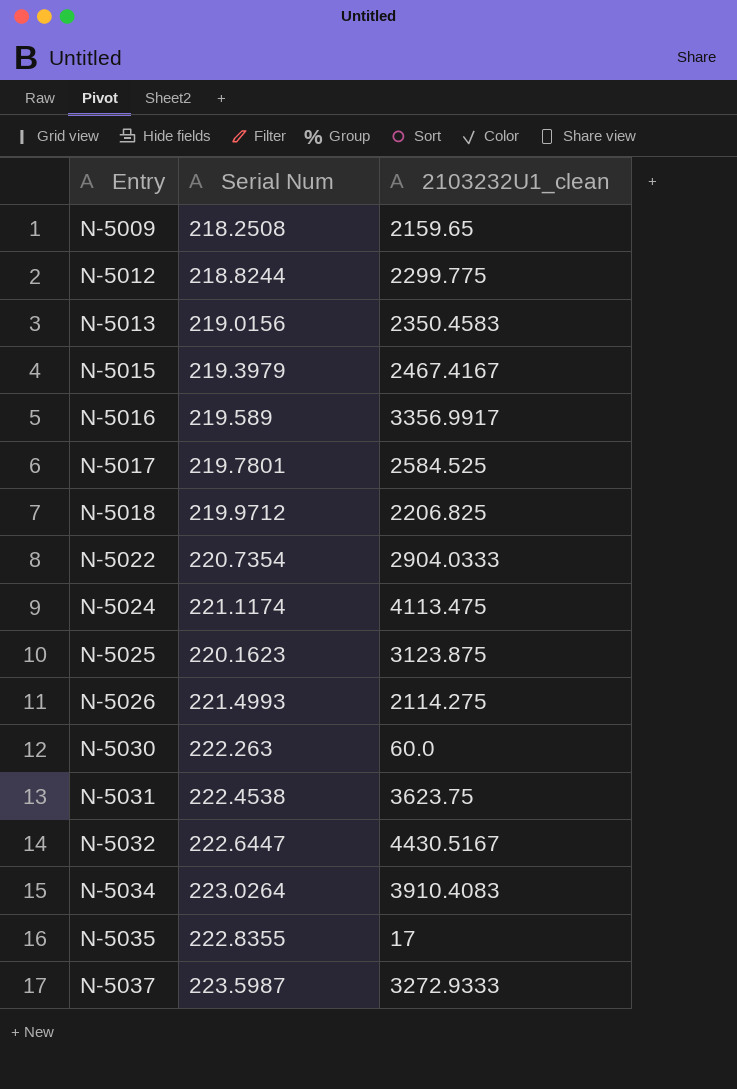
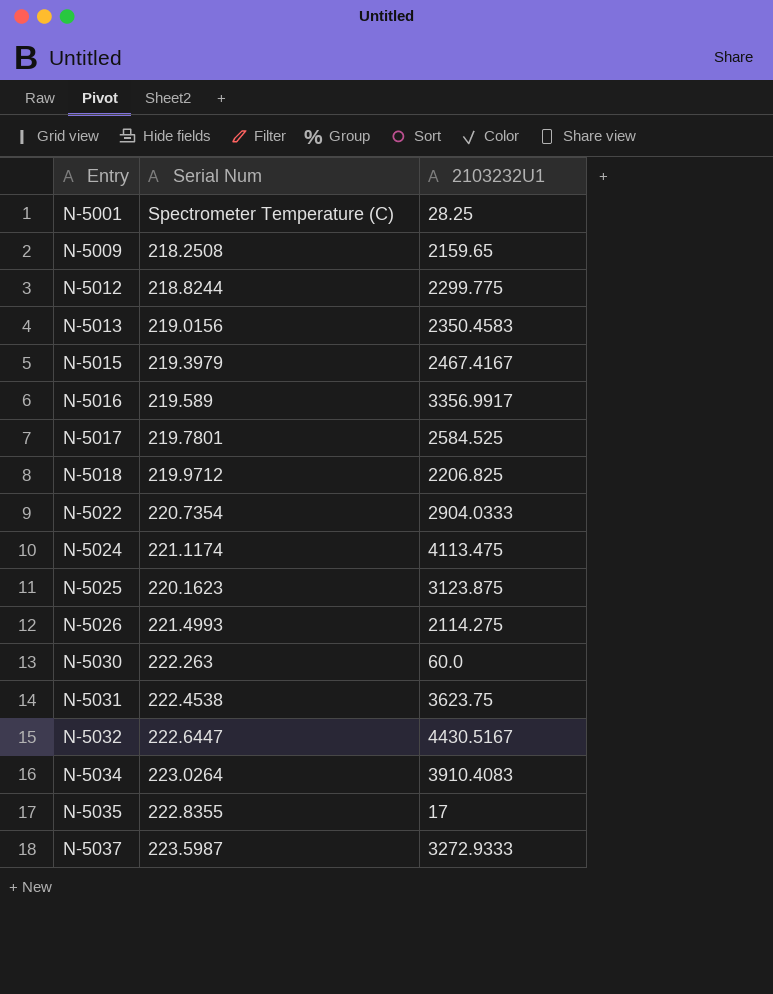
column name: 2103232U1_clean -> 2103232U1
row N-5001: none -> Spectrometer Temperature (C) | 28.25

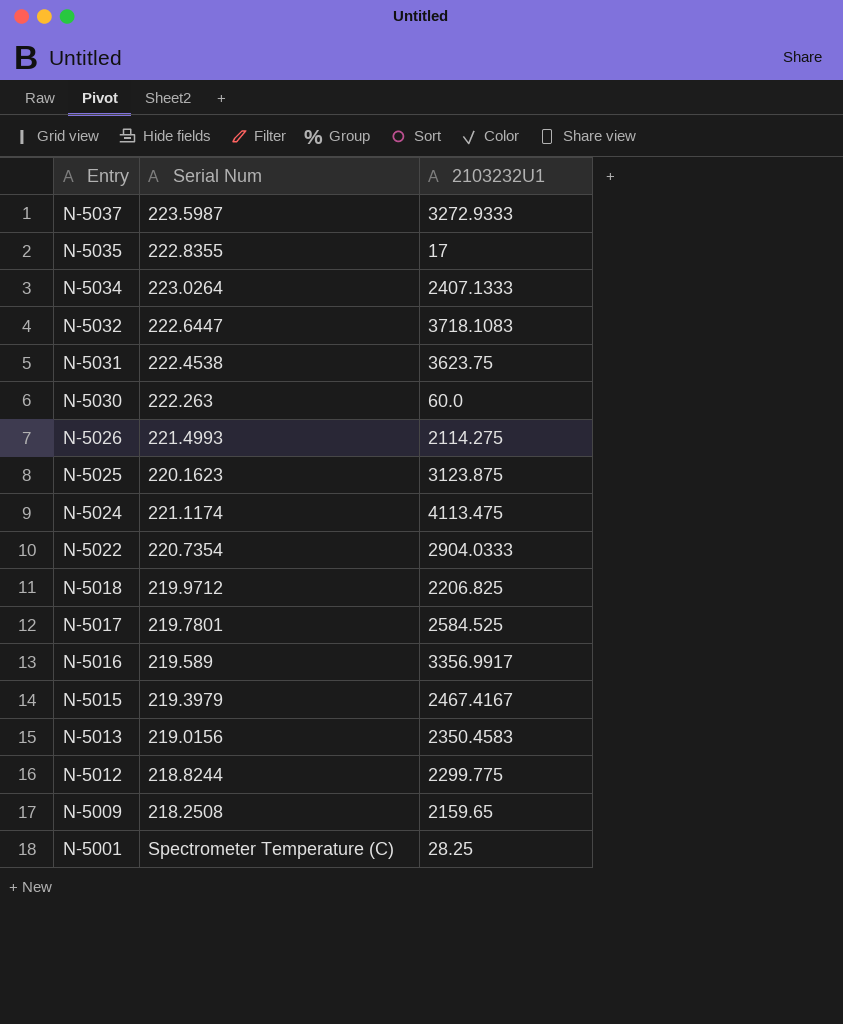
row order: Entry ascending -> Entry descending
N-5034 | 2103232U1: 3910.4083 -> 2407.1333
N-5032 | 2103232U1: 4430.5167 -> 3718.1083

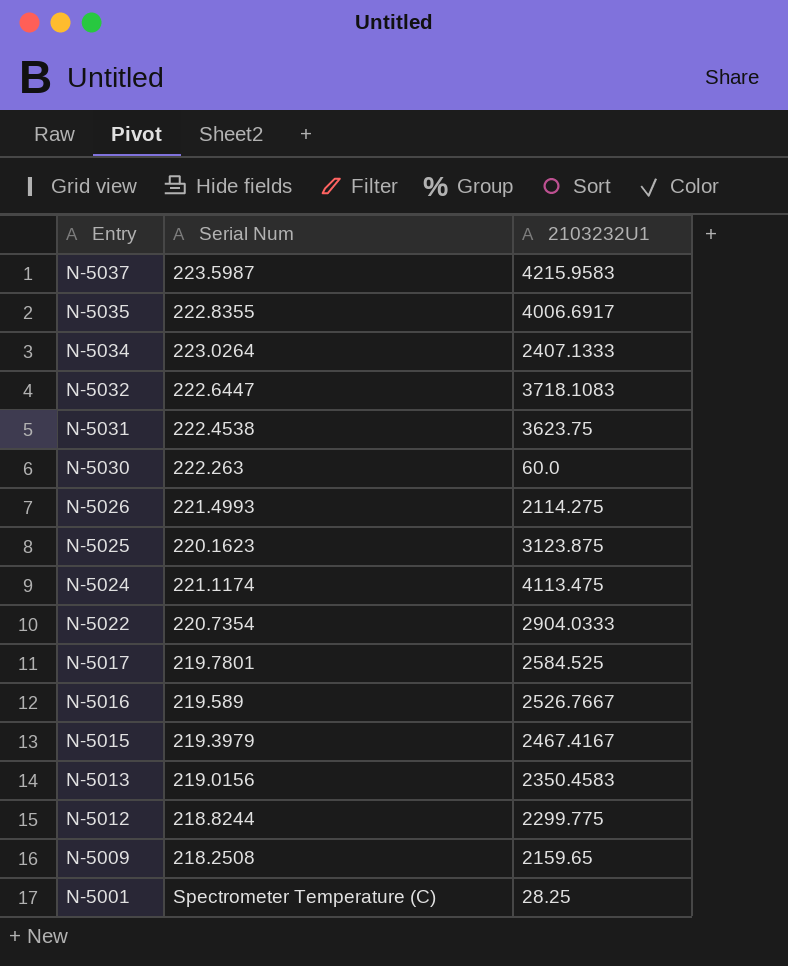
row N-5018: 219.9712 | 2206.825 -> none
N-5037 | 2103232U1: 3272.9333 -> 4215.9583
N-5035 | 2103232U1: 17 -> 4006.6917
N-5016 | 2103232U1: 3356.9917 -> 2526.7667

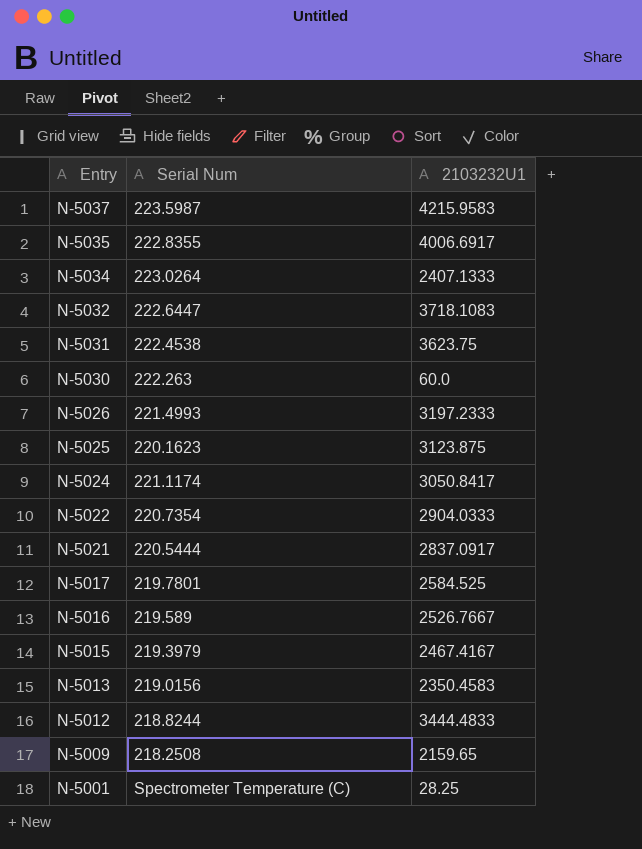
N-5026 | 2103232U1: 2114.275 -> 3197.2333
N-5024 | 2103232U1: 4113.475 -> 3050.8417
row N-5021: none -> 220.5444 | 2837.0917
N-5012 | 2103232U1: 2299.775 -> 3444.4833

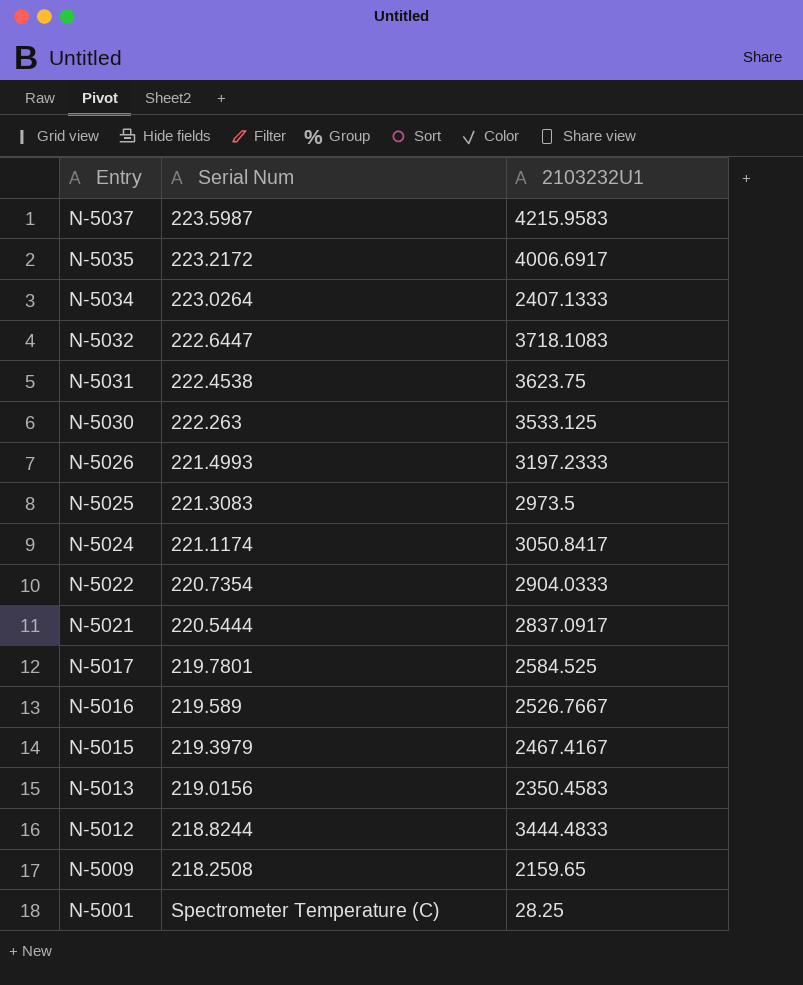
N-5035 | Serial Num: 222.8355 -> 223.2172
N-5030 | 2103232U1: 60.0 -> 3533.125
N-5025 | Serial Num: 220.1623 -> 221.3083
N-5025 | 2103232U1: 3123.875 -> 2973.5

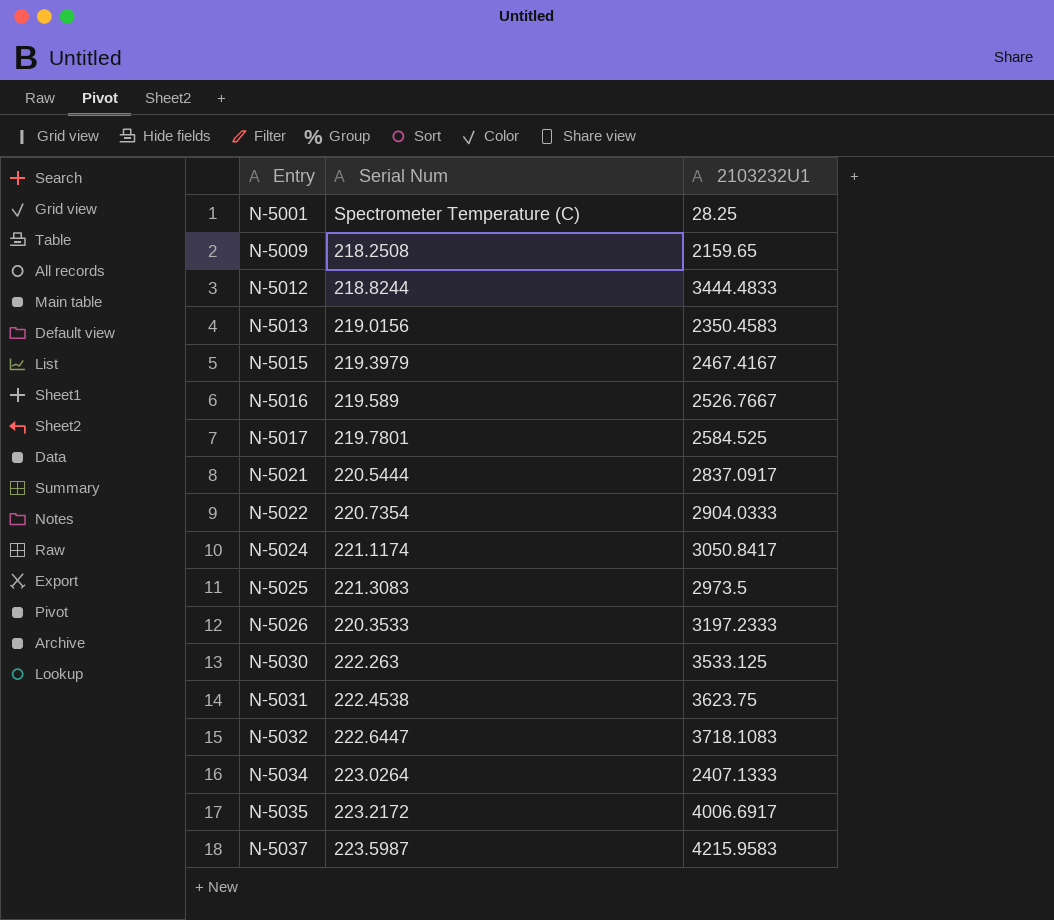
row order: Entry descending -> Entry ascending
N-5026 | Serial Num: 221.4993 -> 220.3533

